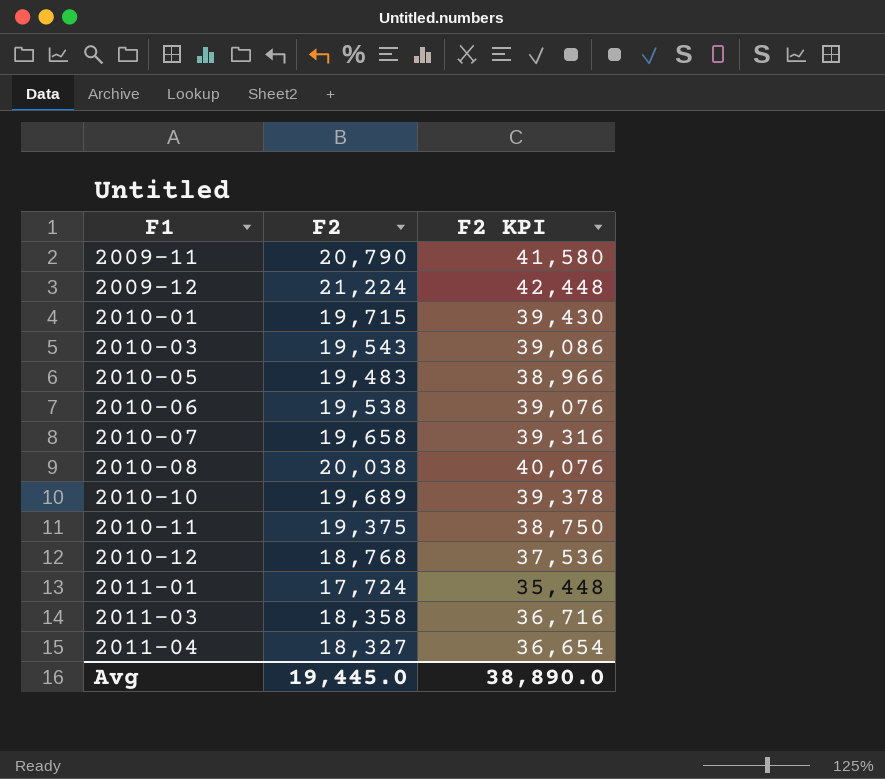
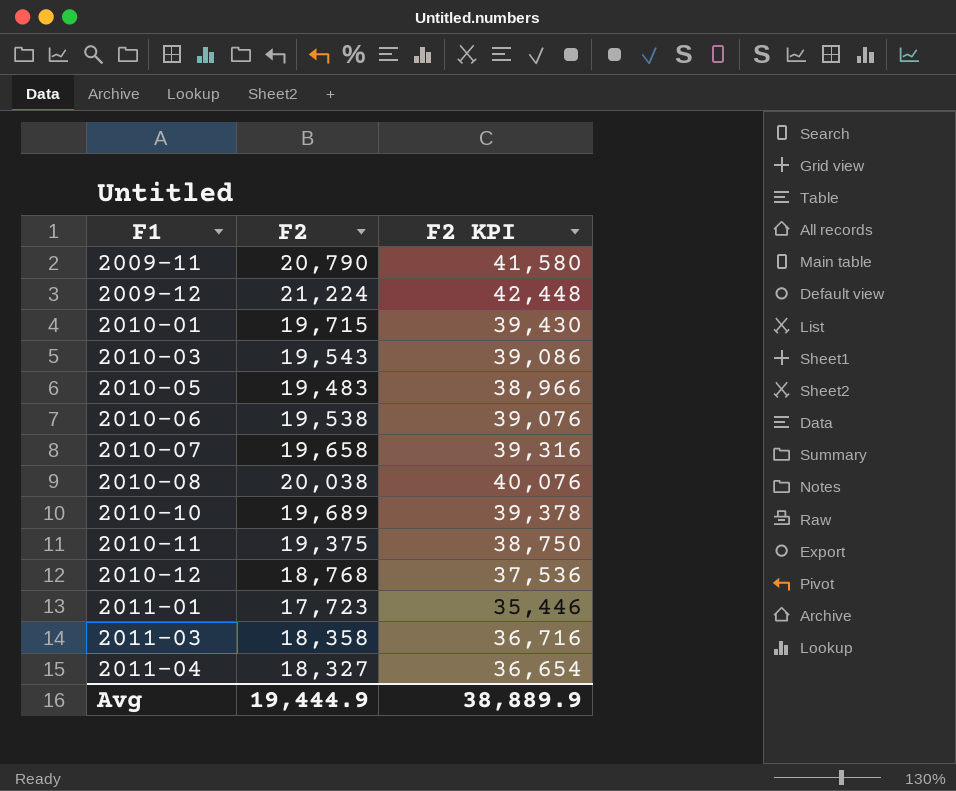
2011-01 | F2: 17,724 -> 17,723
2011-01 | F2 KPI: 35,448 -> 35,446
Avg | F2: 19,445.0 -> 19,444.9
Avg | F2 KPI: 38,890.0 -> 38,889.9

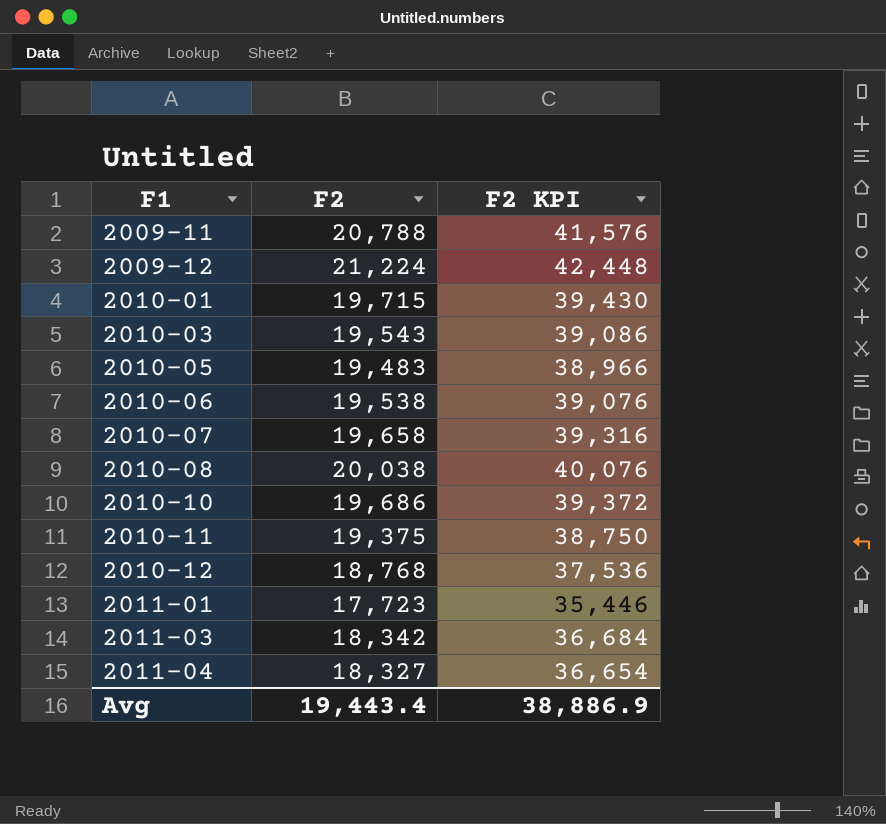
2009-11 | F2: 20,790 -> 20,788
2009-11 | F2 KPI: 41,580 -> 41,576
2010-10 | F2: 19,689 -> 19,686
2010-10 | F2 KPI: 39,378 -> 39,372
2011-03 | F2: 18,358 -> 18,342
2011-03 | F2 KPI: 36,716 -> 36,684
Avg | F2: 19,444.9 -> 19,443.4
Avg | F2 KPI: 38,889.9 -> 38,886.9

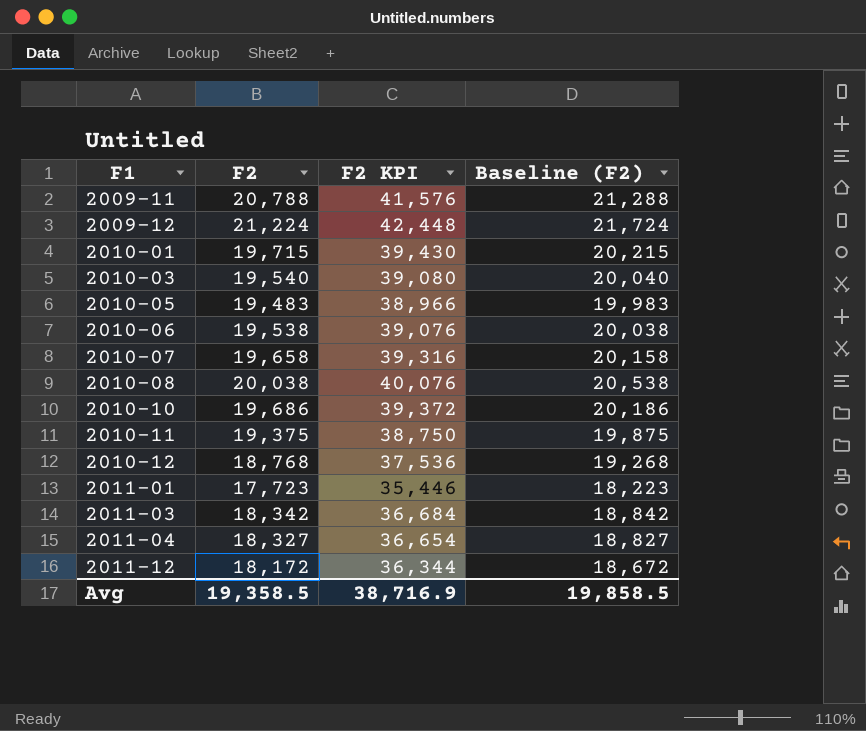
column Baseline (F2) | formula: none -> [F2] + 500
2010-03 | F2: 19,543 -> 19,540
2010-03 | F2 KPI: 39,086 -> 39,080
row 2011-12: none -> 18,172 | 36,344 | 18,672
Avg | F2: 19,443.4 -> 19,358.5
Avg | F2 KPI: 38,886.9 -> 38,716.9

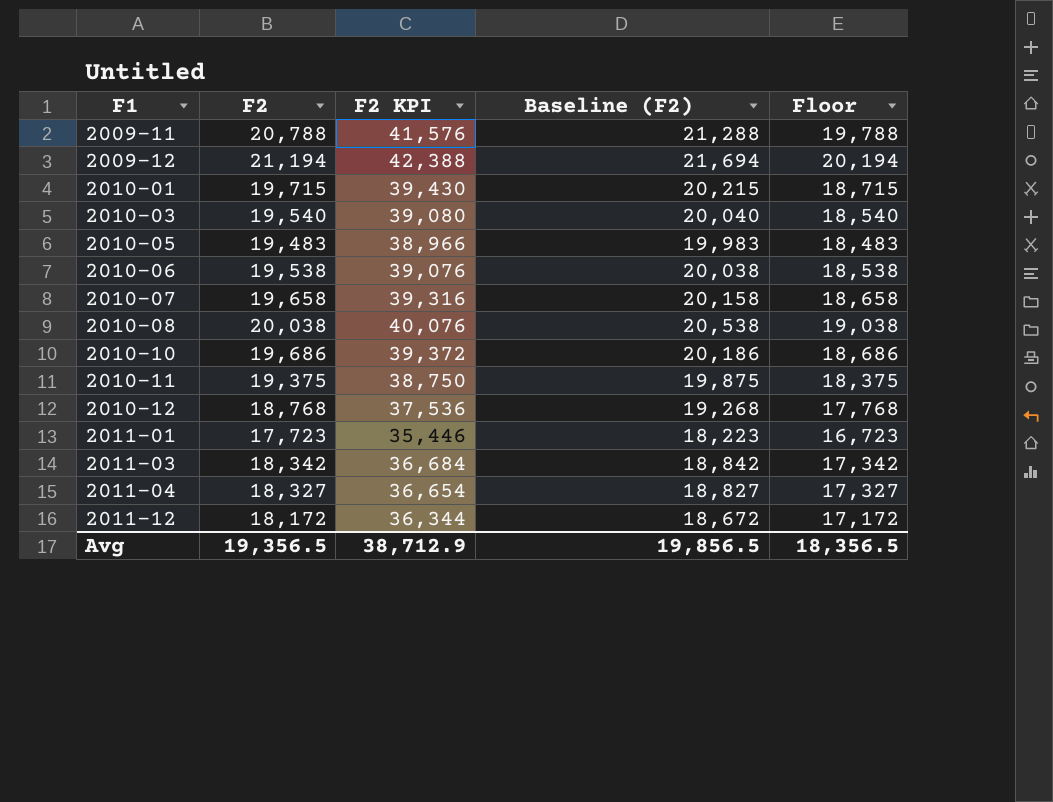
column Floor | formula: none -> [F2] - 1000
2009-12 | F2: 21,224 -> 21,194
2009-12 | F2 KPI: 42,448 -> 42,388
2009-12 | Baseline (F2): 21,724 -> 21,694
Avg | F2: 19,358.5 -> 19,356.5
Avg | F2 KPI: 38,716.9 -> 38,712.9
Avg | Baseline (F2): 19,858.5 -> 19,856.5

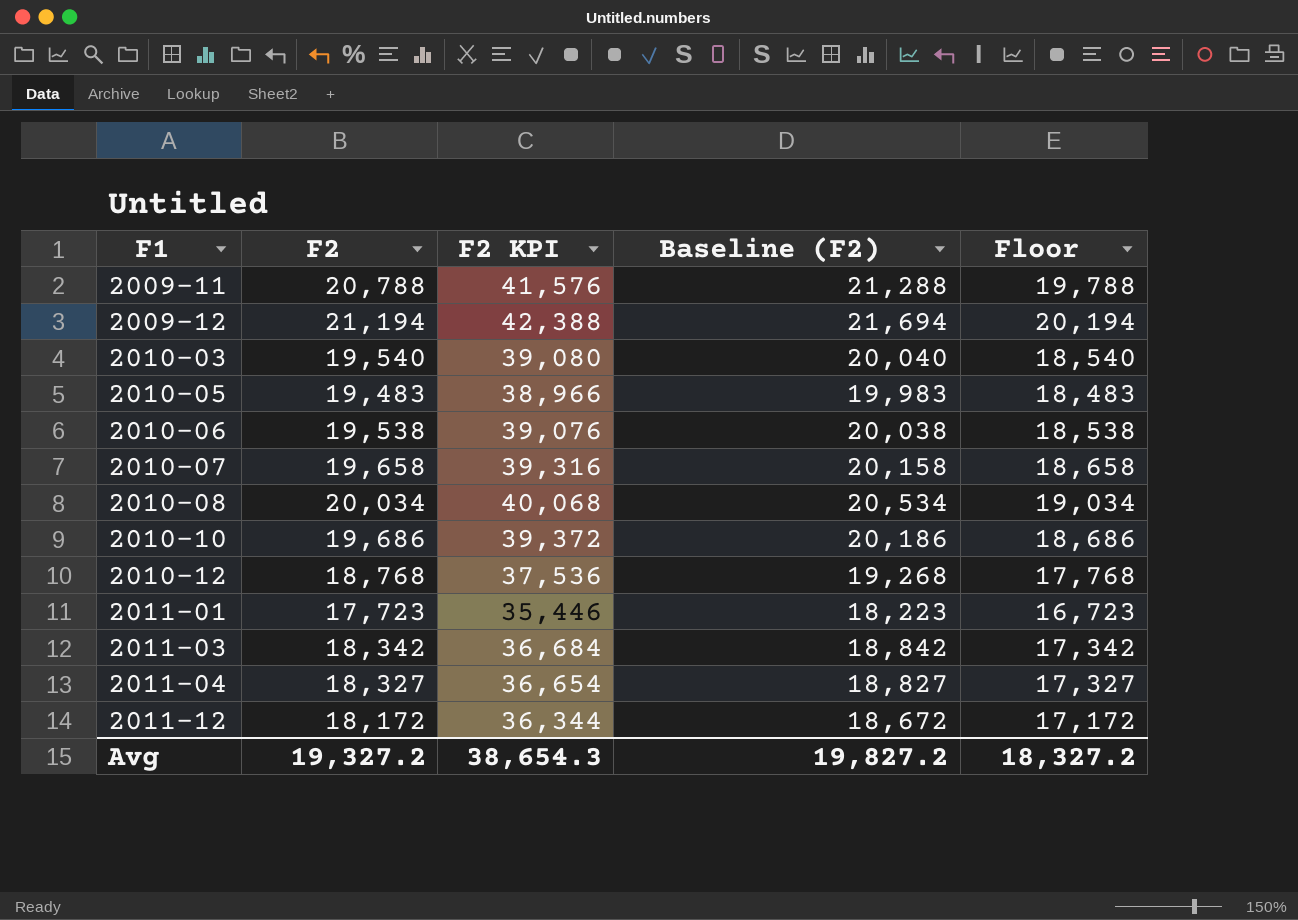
row 2010-01: 19,715 | 39,430 | 20,215 | 18,715 -> none
row 2010-11: 19,375 | 38,750 | 19,875 | 18,375 -> none
2010-08 | F2: 20,038 -> 20,034
2010-08 | F2 KPI: 40,076 -> 40,068
2010-08 | Baseline (F2): 20,538 -> 20,534
2010-08 | Floor: 19,038 -> 19,034
Avg | F2: 19,356.5 -> 19,327.2
Avg | F2 KPI: 38,712.9 -> 38,654.3
Avg | Baseline (F2): 19,856.5 -> 19,827.2
Avg | Floor: 18,356.5 -> 18,327.2

